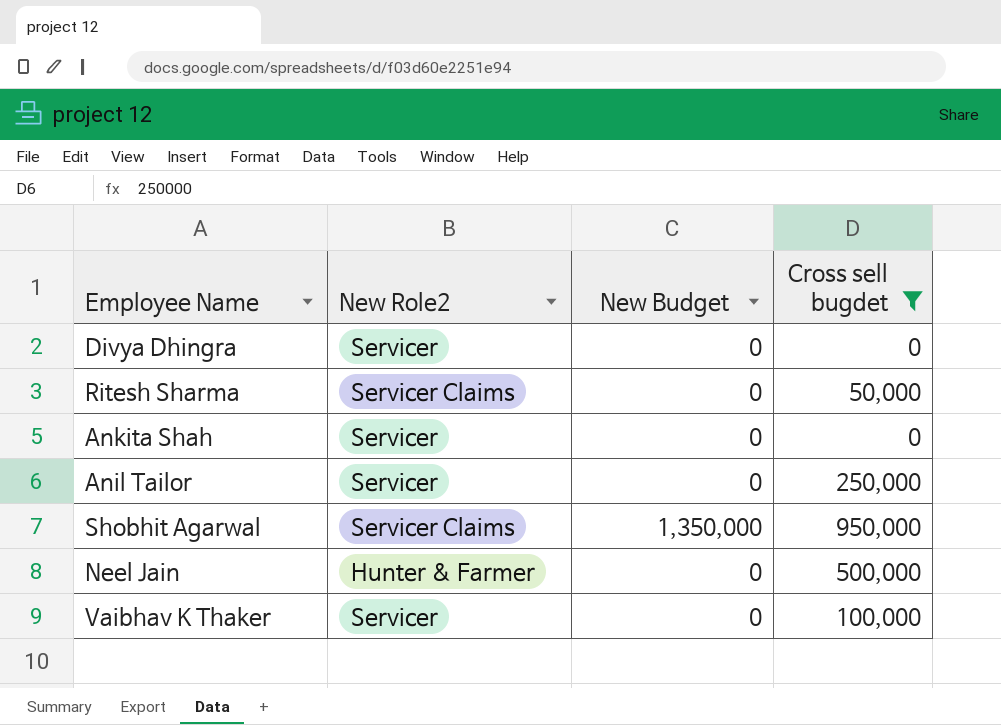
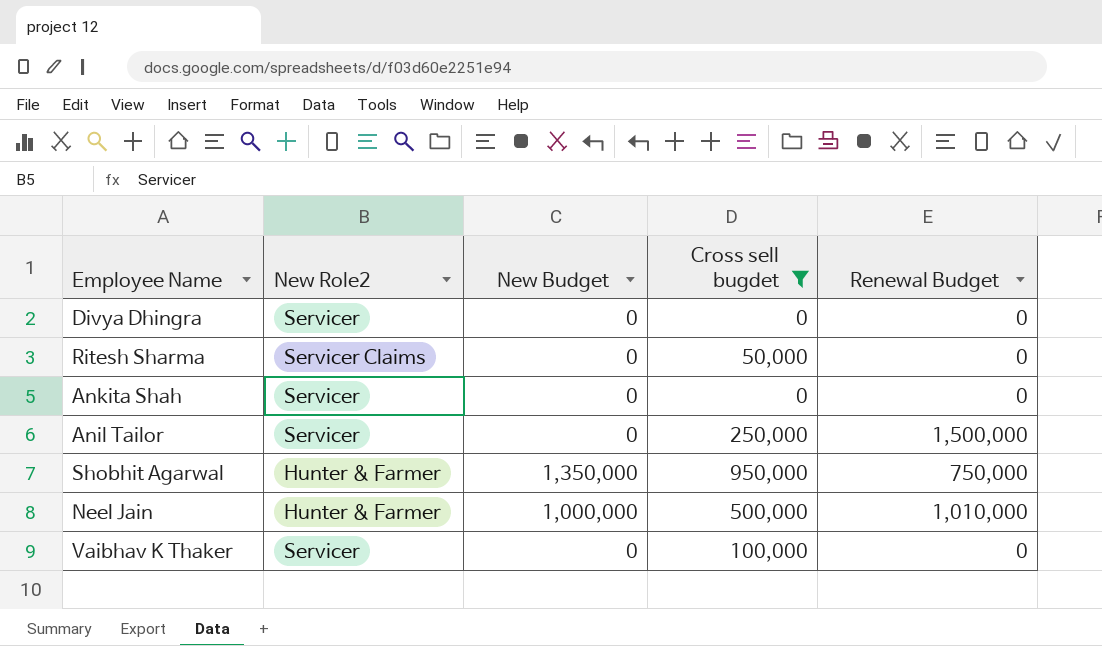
column Renewal Budget | position: none -> 5
Shobhit Agarwal | New Role2: Servicer Claims -> Hunter & Farmer
Neel Jain | New Budget: 0 -> 1,000,000

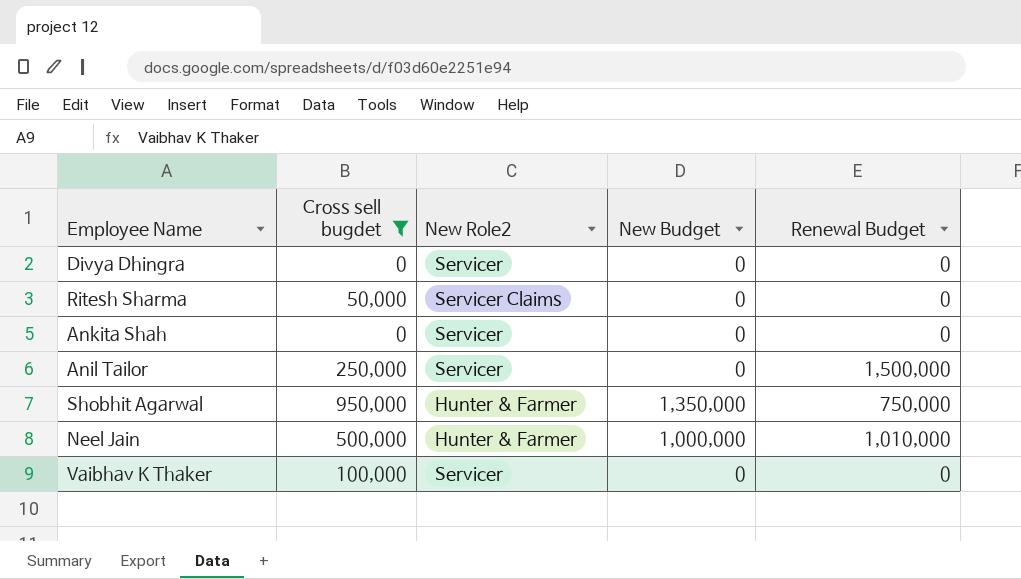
column Cross sell bugdet | position: 4 -> 2

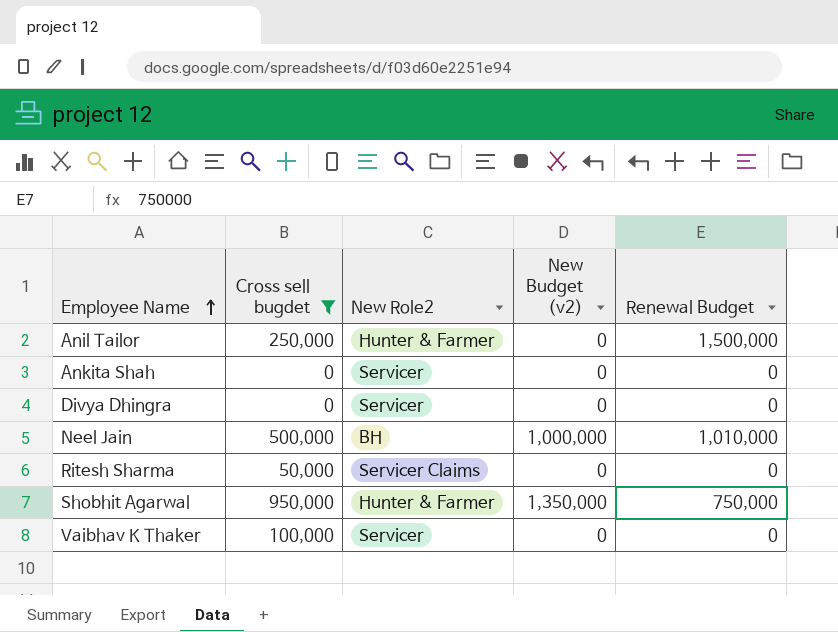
row order: none -> Employee Name ascending
column name: New Budget -> New Budget (v2)
Anil Tailor | New Role2: Servicer -> Hunter & Farmer
Neel Jain | New Role2: Hunter & Farmer -> BH

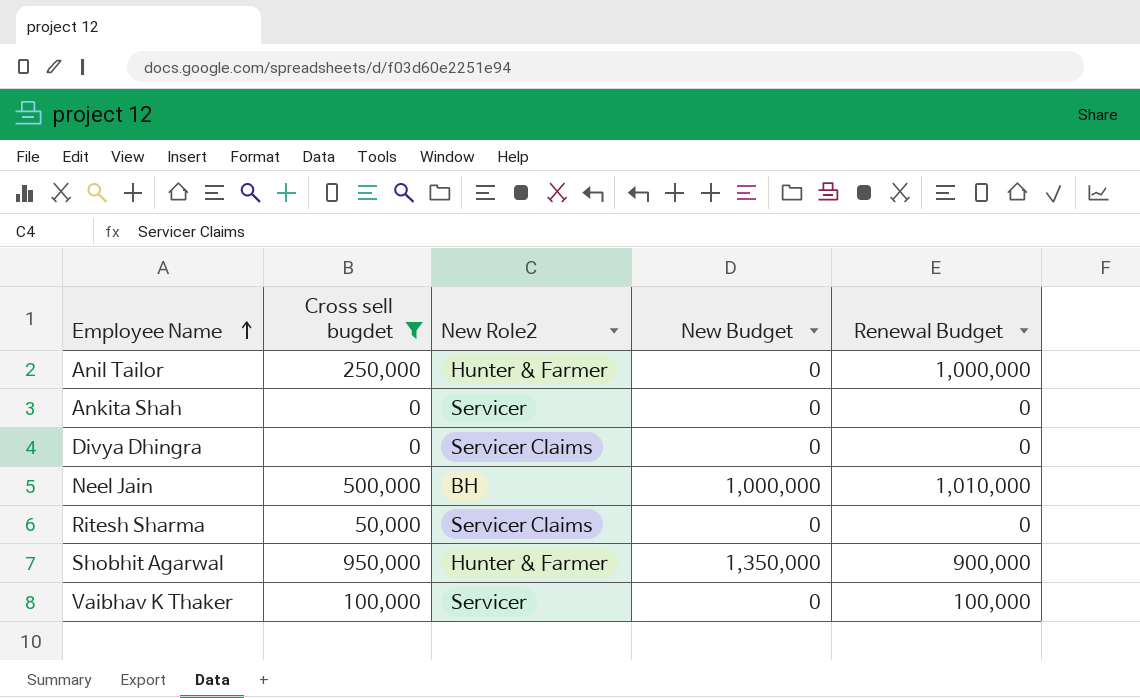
column name: New Budget (v2) -> New Budget
Anil Tailor | Renewal Budget: 1,500,000 -> 1,000,000
Divya Dhingra | New Role2: Servicer -> Servicer Claims
Shobhit Agarwal | Renewal Budget: 750,000 -> 900,000
Vaibhav K Thaker | Renewal Budget: 0 -> 100,000

